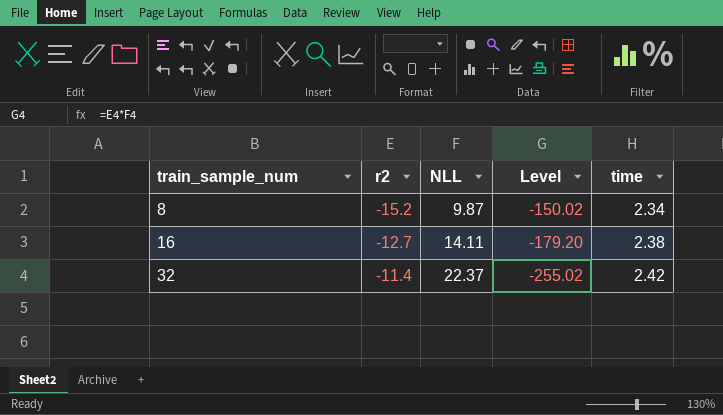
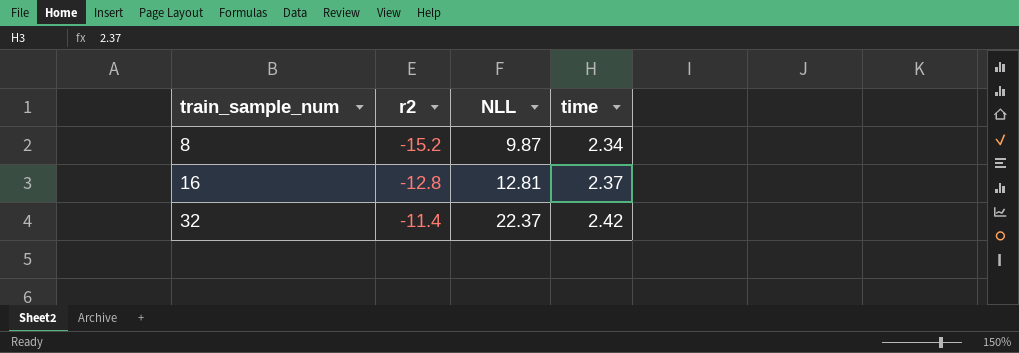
column Level | formula: [r2] * [NLL] -> none
16 | r2: -12.7 -> -12.8
16 | NLL: 14.11 -> 12.81
16 | time: 2.38 -> 2.37

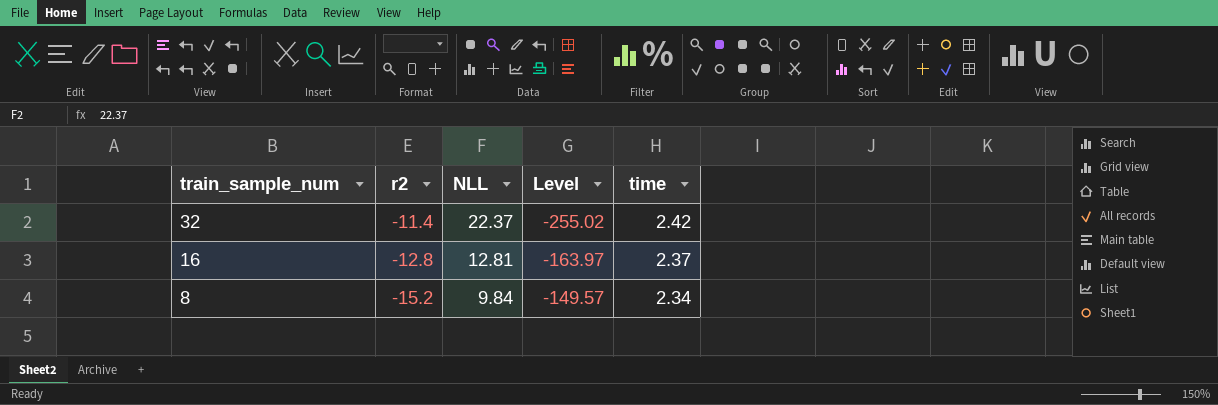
row order: train_sample_num ascending -> train_sample_num descending
column Level | formula: none -> [r2] * [NLL]
8 | NLL: 9.87 -> 9.84

